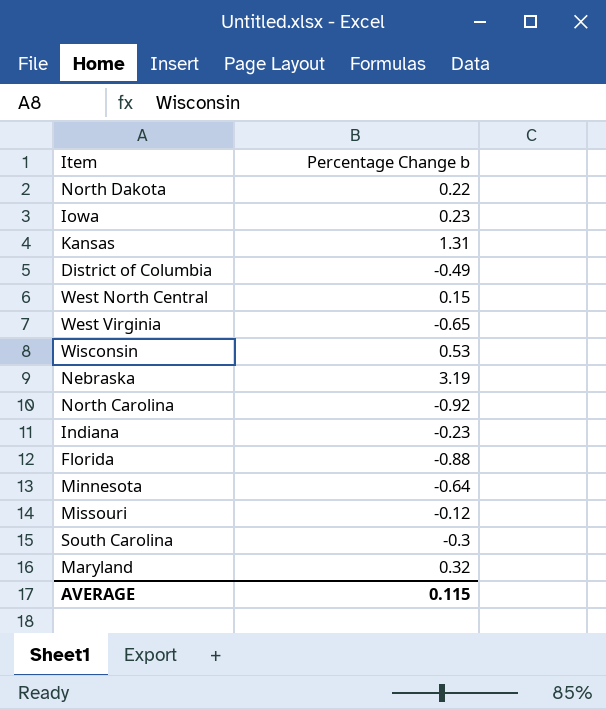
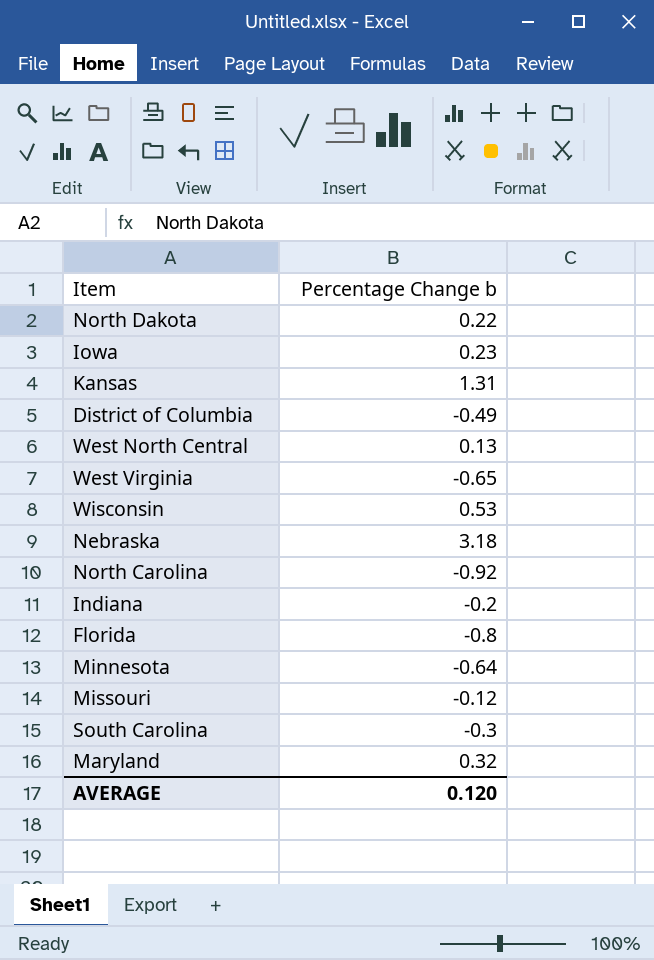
West North Central | Percentage Change b: 0.15 -> 0.13
Nebraska | Percentage Change b: 3.19 -> 3.18
Indiana | Percentage Change b: -0.23 -> -0.2
Florida | Percentage Change b: -0.88 -> -0.8
AVERAGE | Percentage Change b: 0.115 -> 0.120

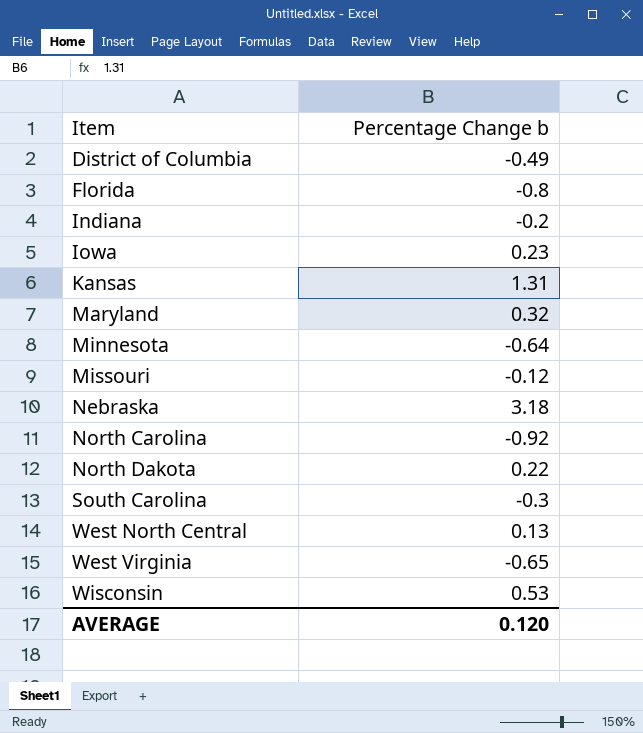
row order: none -> Item ascending

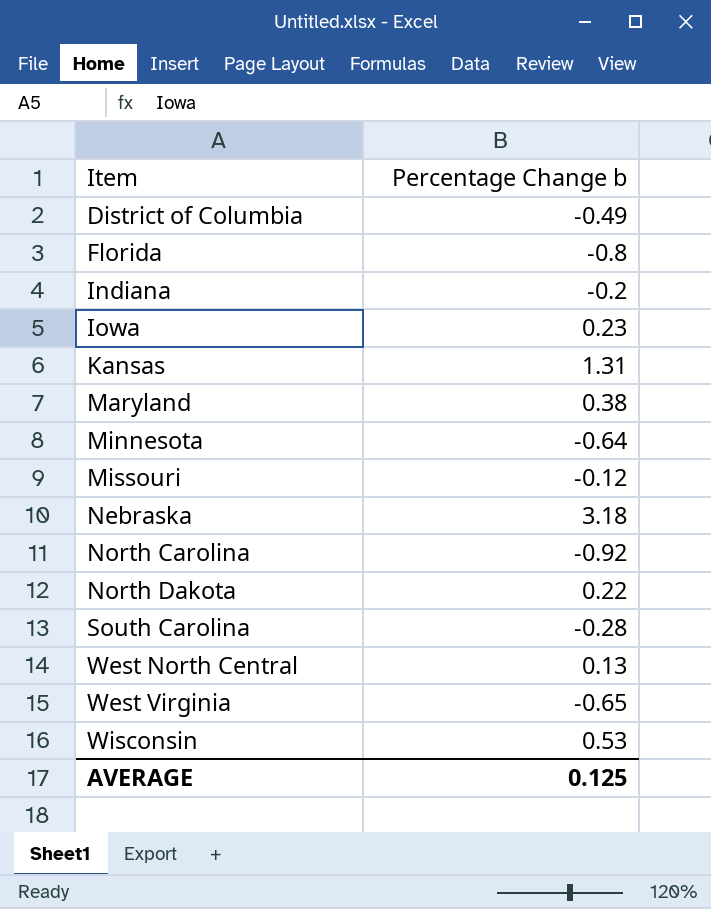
Maryland | Percentage Change b: 0.32 -> 0.38
South Carolina | Percentage Change b: -0.3 -> -0.28
AVERAGE | Percentage Change b: 0.120 -> 0.125

